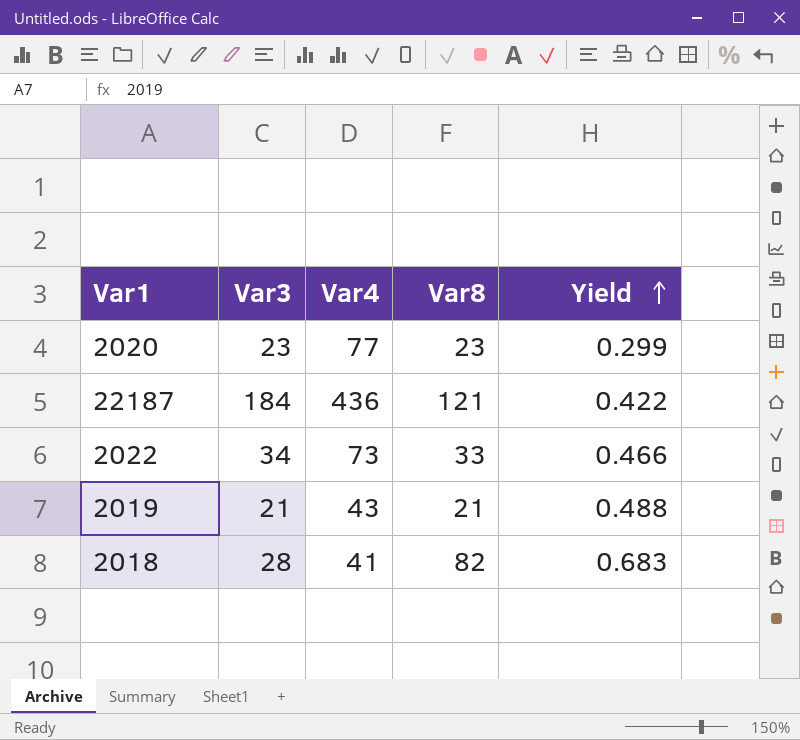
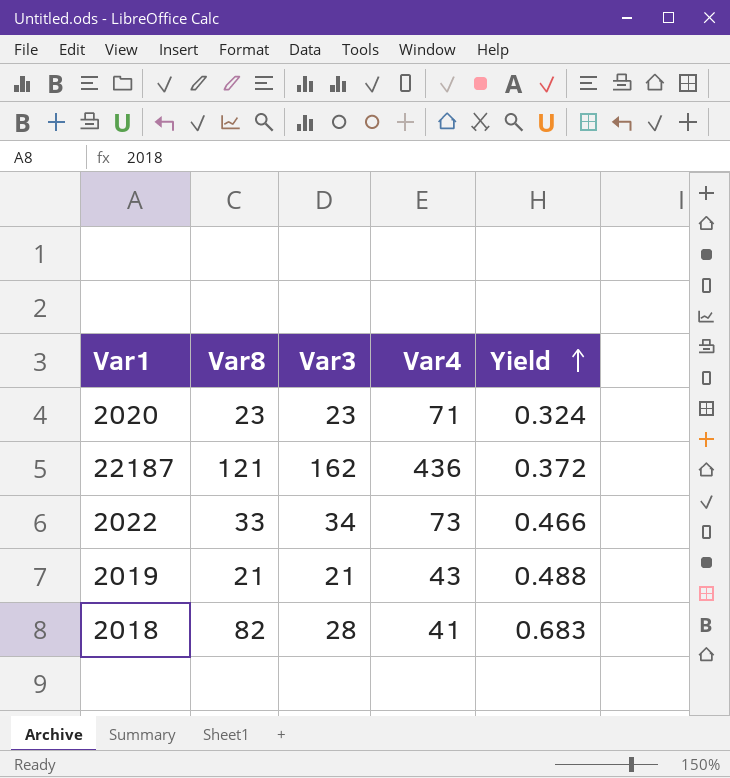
column Var8 | position: 4 -> 2
2020 | Var4: 77 -> 71
2020 | Yield: 0.299 -> 0.324
22187 | Var3: 184 -> 162
22187 | Yield: 0.422 -> 0.372

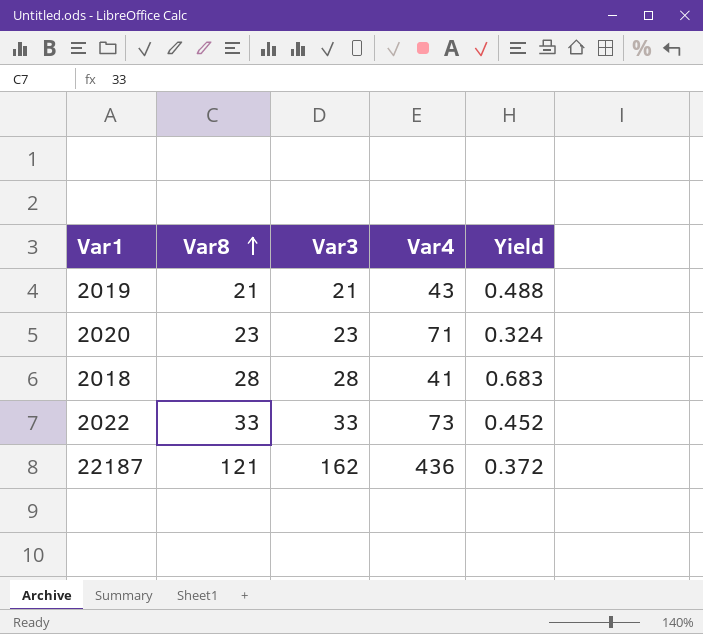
row order: Yield ascending -> Var8 ascending
2018 | Var8: 82 -> 28
2022 | Var3: 34 -> 33
2022 | Yield: 0.466 -> 0.452

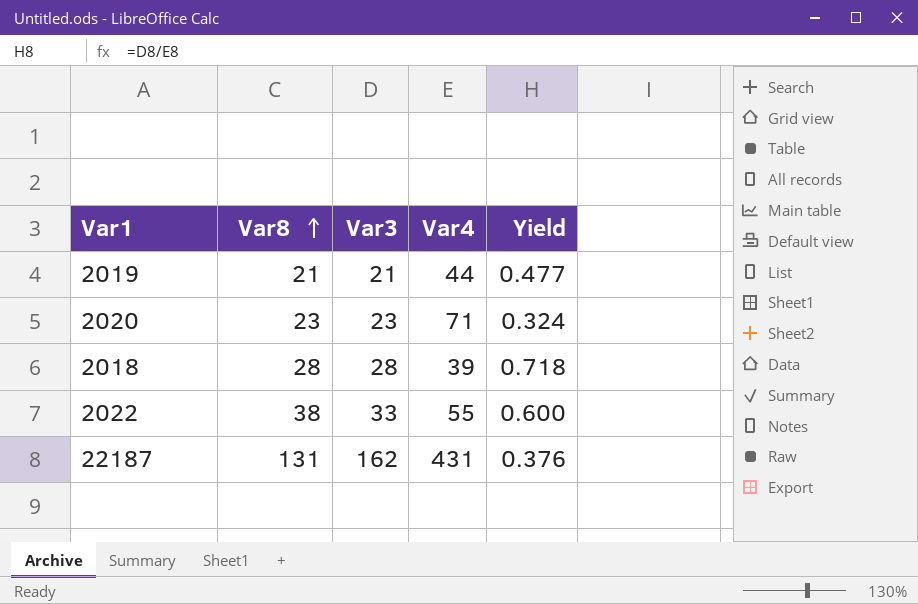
2019 | Var4: 43 -> 44
2019 | Yield: 0.488 -> 0.477
2018 | Var4: 41 -> 39
2018 | Yield: 0.683 -> 0.718
2022 | Var8: 33 -> 38
2022 | Var4: 73 -> 55
2022 | Yield: 0.452 -> 0.600
22187 | Var8: 121 -> 131
22187 | Var4: 436 -> 431
22187 | Yield: 0.372 -> 0.376

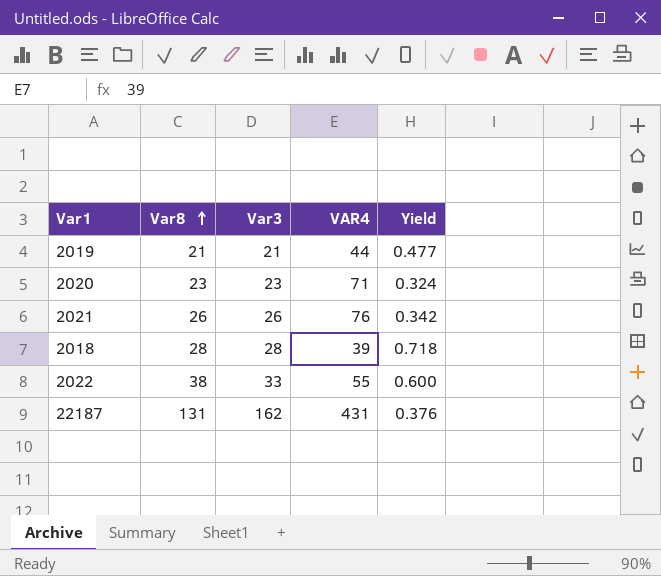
column name: Var4 -> VAR4
row 2021: none -> 26 | 26 | 76 | 0.342

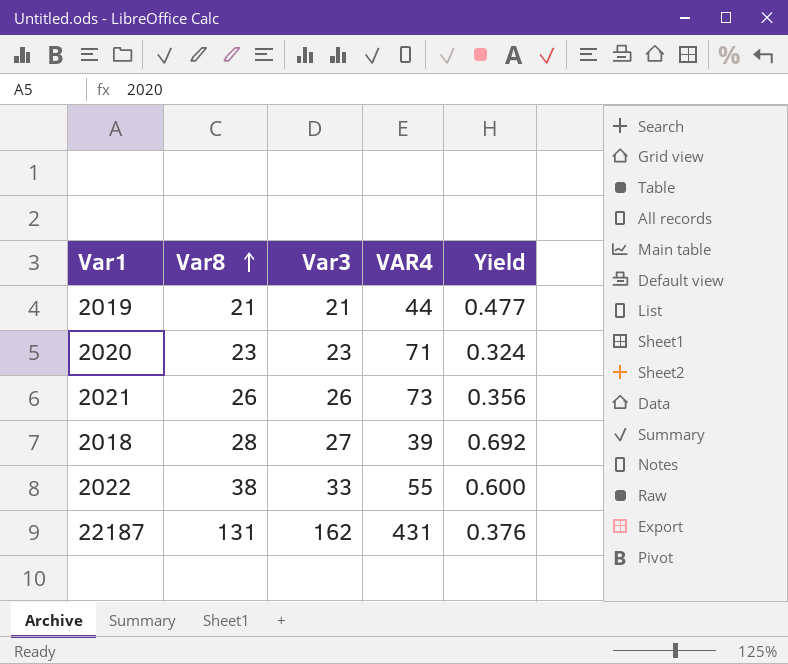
2021 | VAR4: 76 -> 73
2021 | Yield: 0.342 -> 0.356
2018 | Var3: 28 -> 27
2018 | Yield: 0.718 -> 0.692

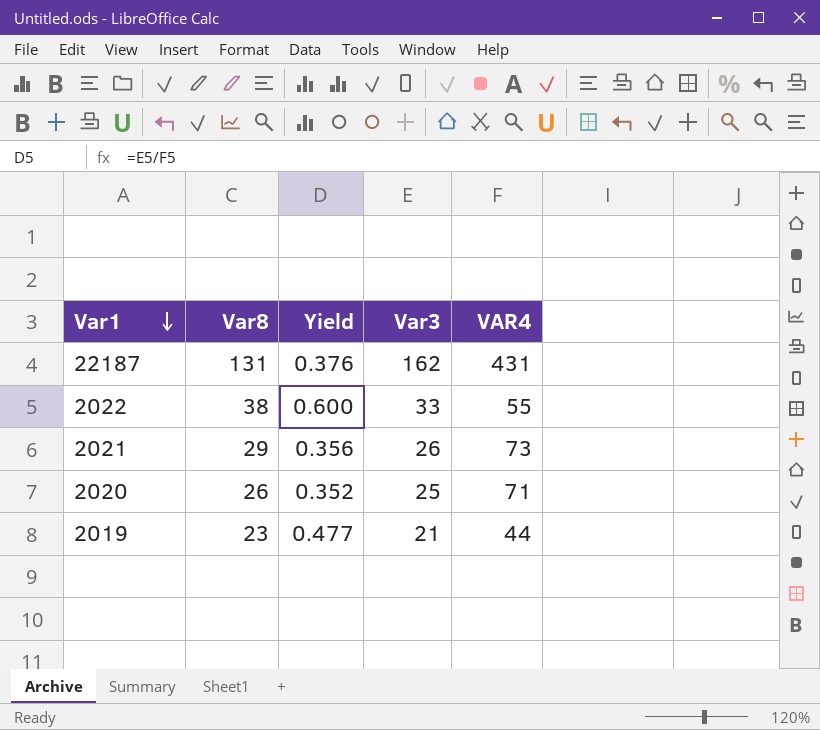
row order: Var8 ascending -> Var1 descending
column Yield | position: 5 -> 3
row 2018: 28 | 27 | 39 | 0.692 -> none
2021 | Var8: 26 -> 29
2020 | Var8: 23 -> 26
2020 | Yield: 0.324 -> 0.352
2020 | Var3: 23 -> 25
2019 | Var8: 21 -> 23

